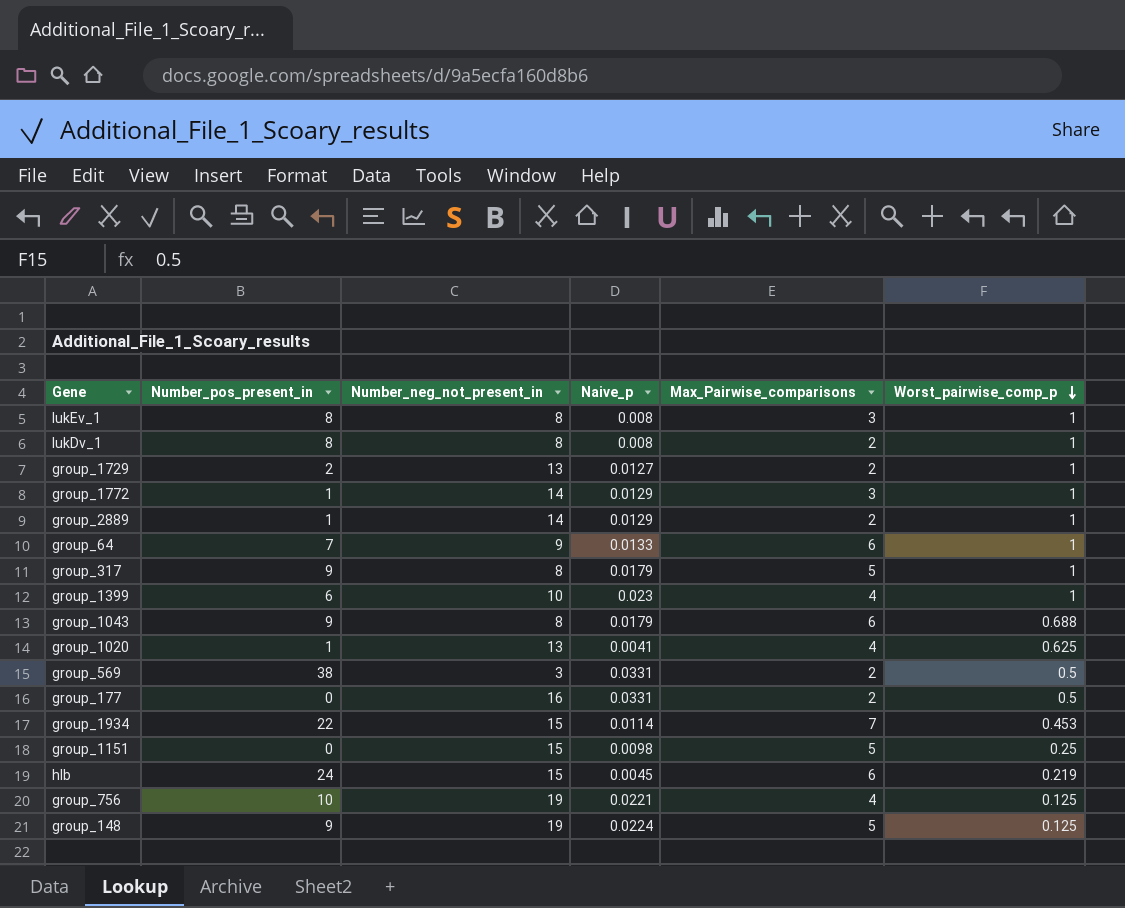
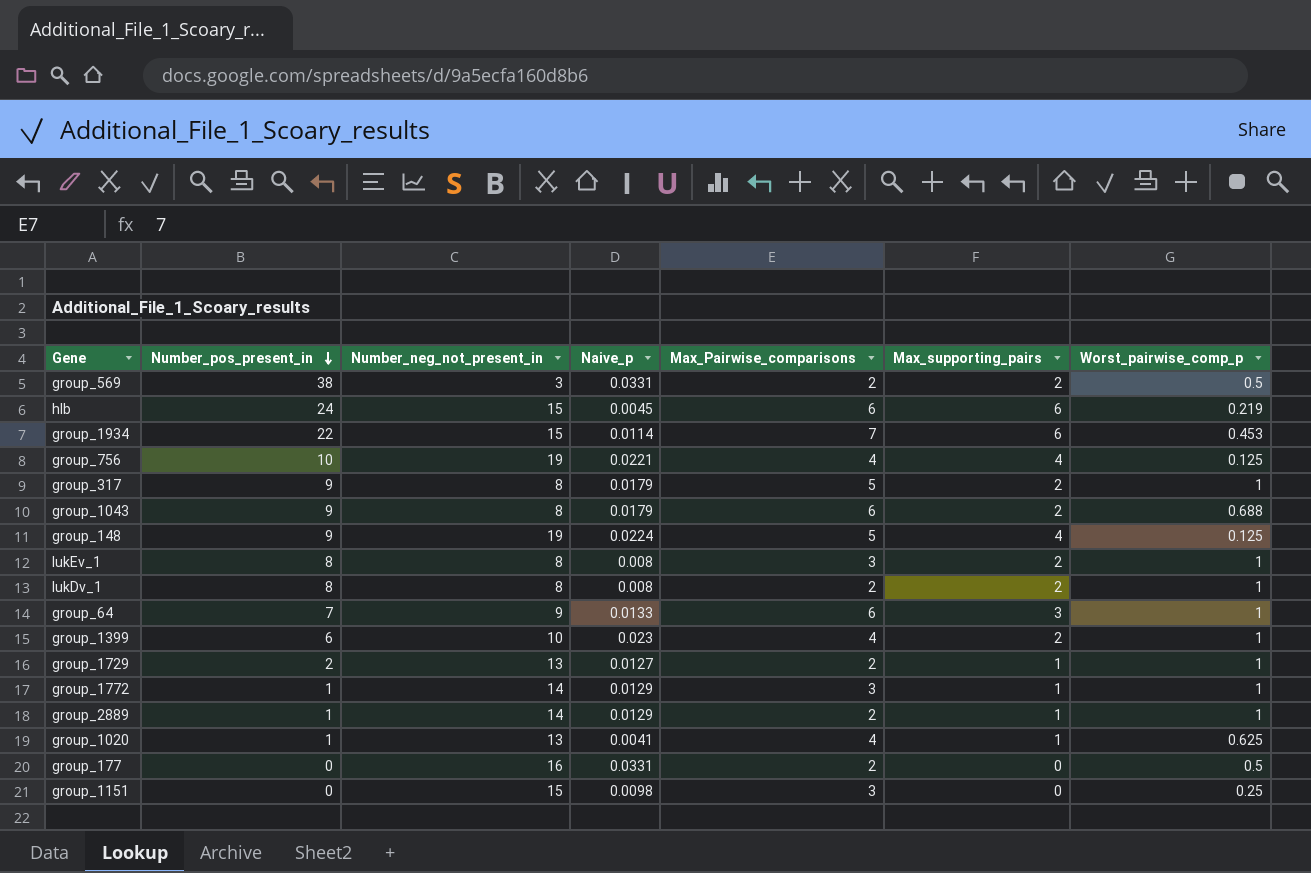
row order: Worst_pairwise_comp_p descending -> Number_pos_present_in descending
column Max_supporting_pairs | position: none -> 6
group_1151 | Max_Pairwise_comparisons: 5 -> 3

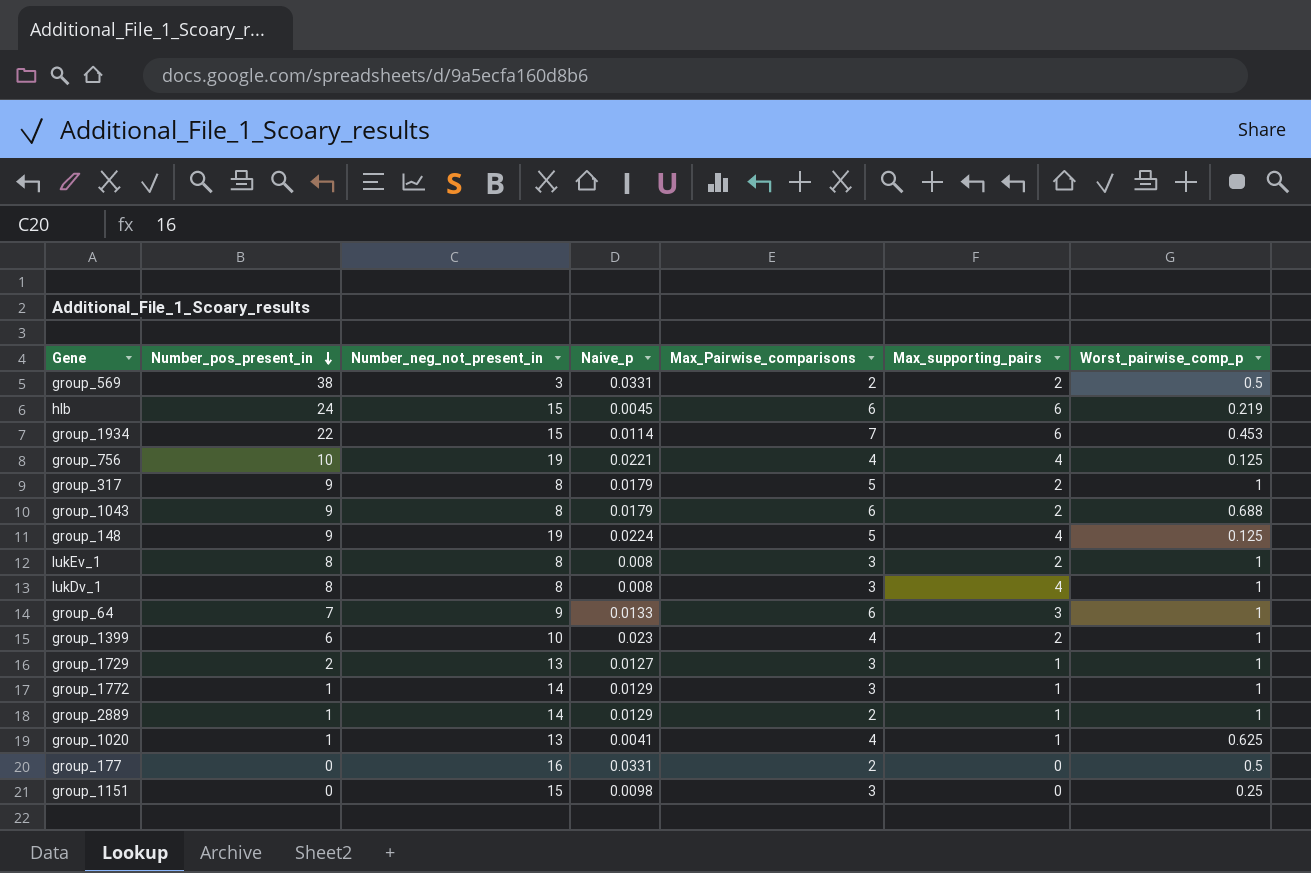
lukDv_1 | Max_Pairwise_comparisons: 2 -> 3
lukDv_1 | Max_supporting_pairs: 2 -> 4
group_1729 | Max_Pairwise_comparisons: 2 -> 3

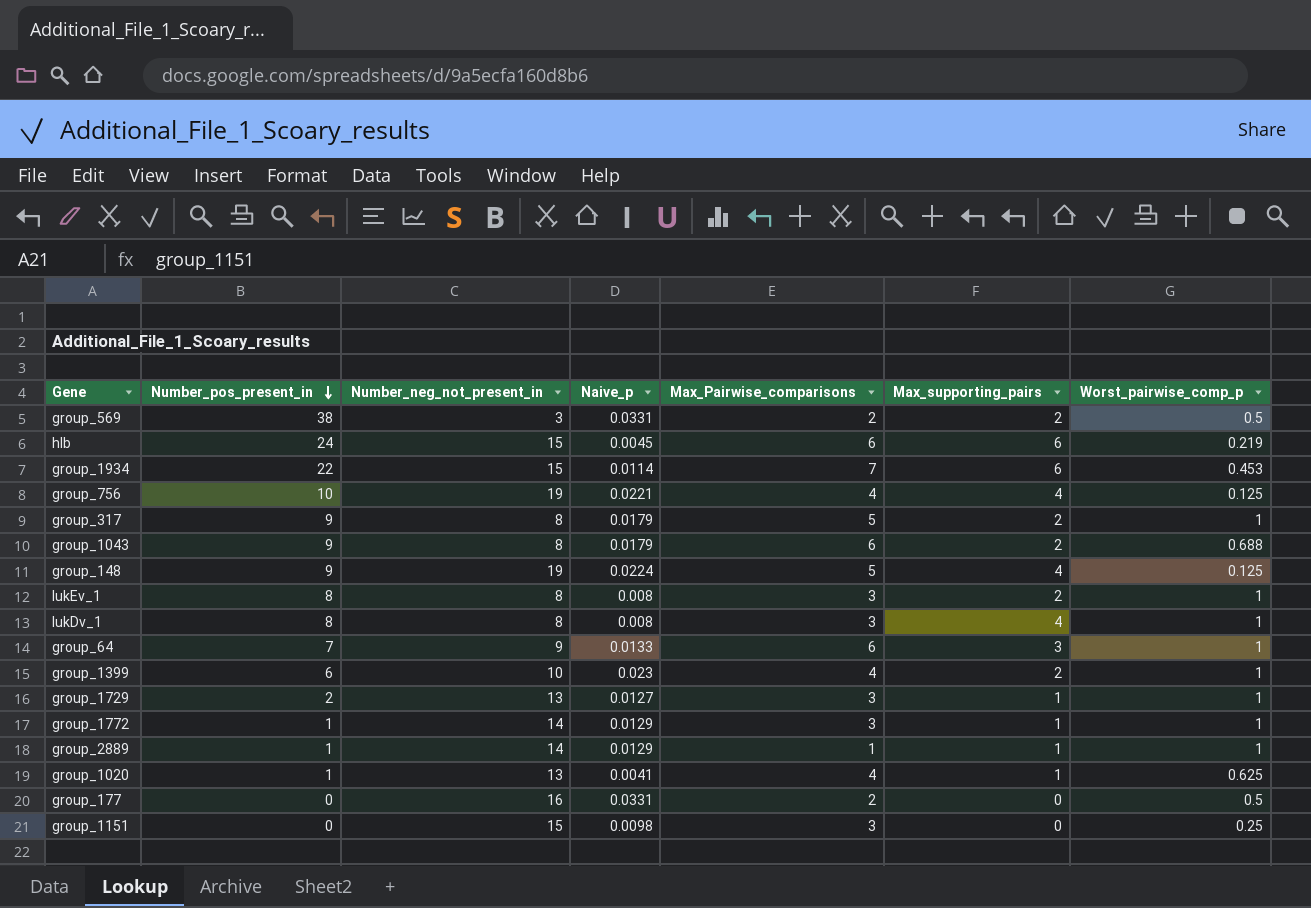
group_2889 | Max_Pairwise_comparisons: 2 -> 1

